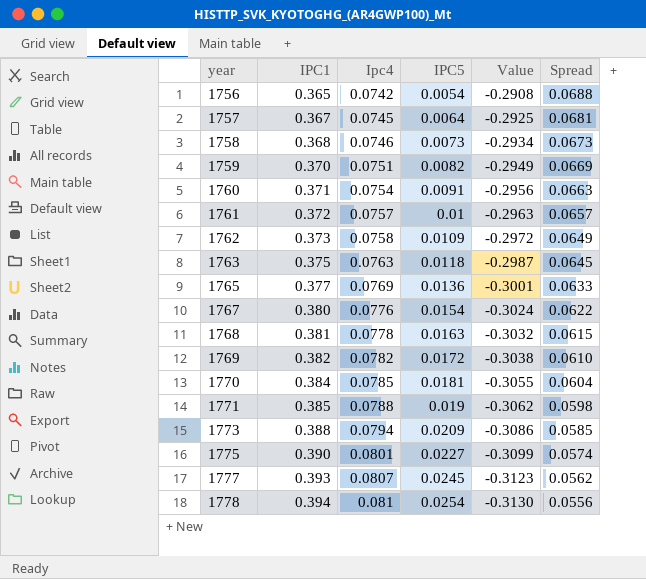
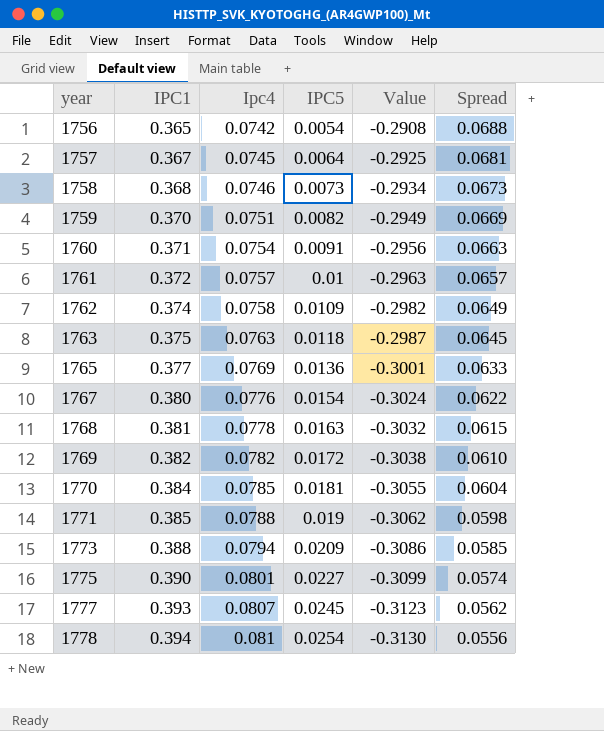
1762 | IPC1: 0.373 -> 0.374
1762 | Value: -0.2972 -> -0.2982

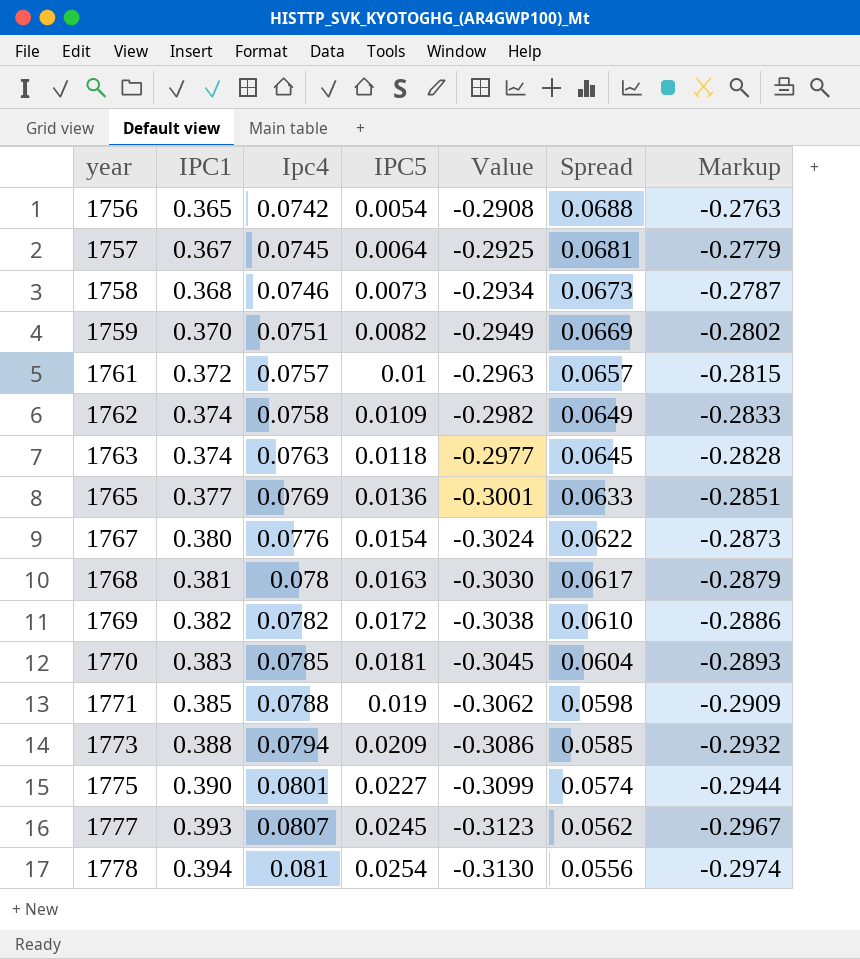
column Markup | formula: none -> [Value] * 0.95
row 1760: 0.371 | 0.0754 | 0.0091 | -0.2956 | 0.0663 -> none
1763 | IPC1: 0.375 -> 0.374
1763 | Value: -0.2987 -> -0.2977
1768 | Ipc4: 0.0778 -> 0.078
1768 | Value: -0.3032 -> -0.3030
1768 | Spread: 0.0615 -> 0.0617
1770 | IPC1: 0.384 -> 0.383
1770 | Value: -0.3055 -> -0.3045

